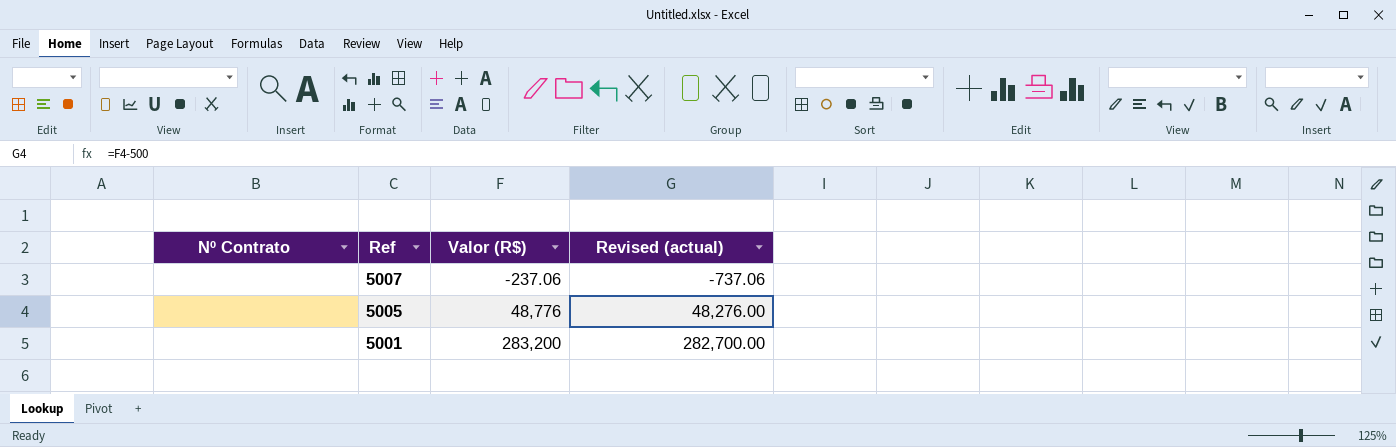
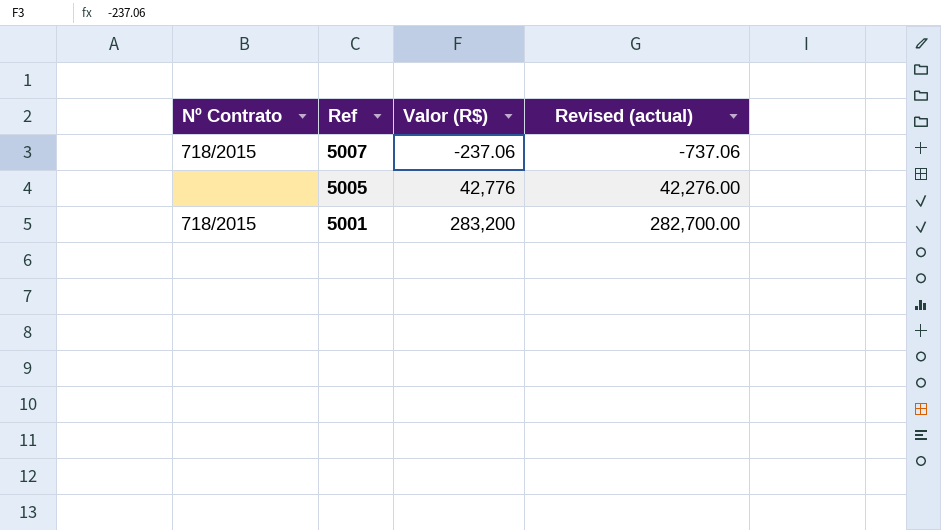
5007 | Nº Contrato: none -> 718/2015
5005 | Valor (R$): 48,776 -> 42,776
5005 | Revised (actual): 48,276.00 -> 42,276.00
5001 | Nº Contrato: none -> 718/2015

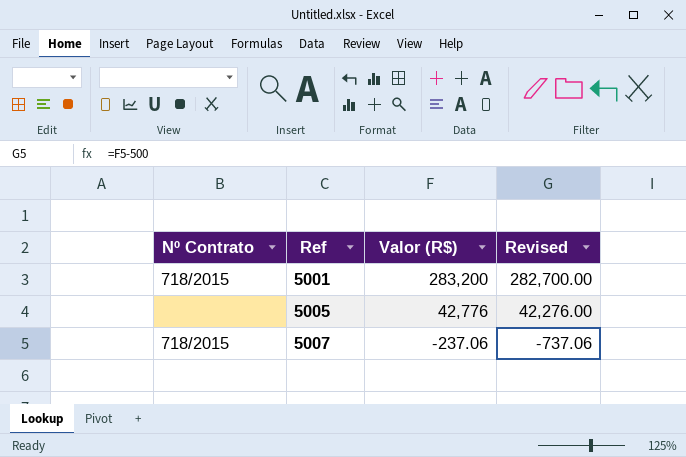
row order: Ref descending -> Ref ascending
column name: Revised (actual) -> Revised

